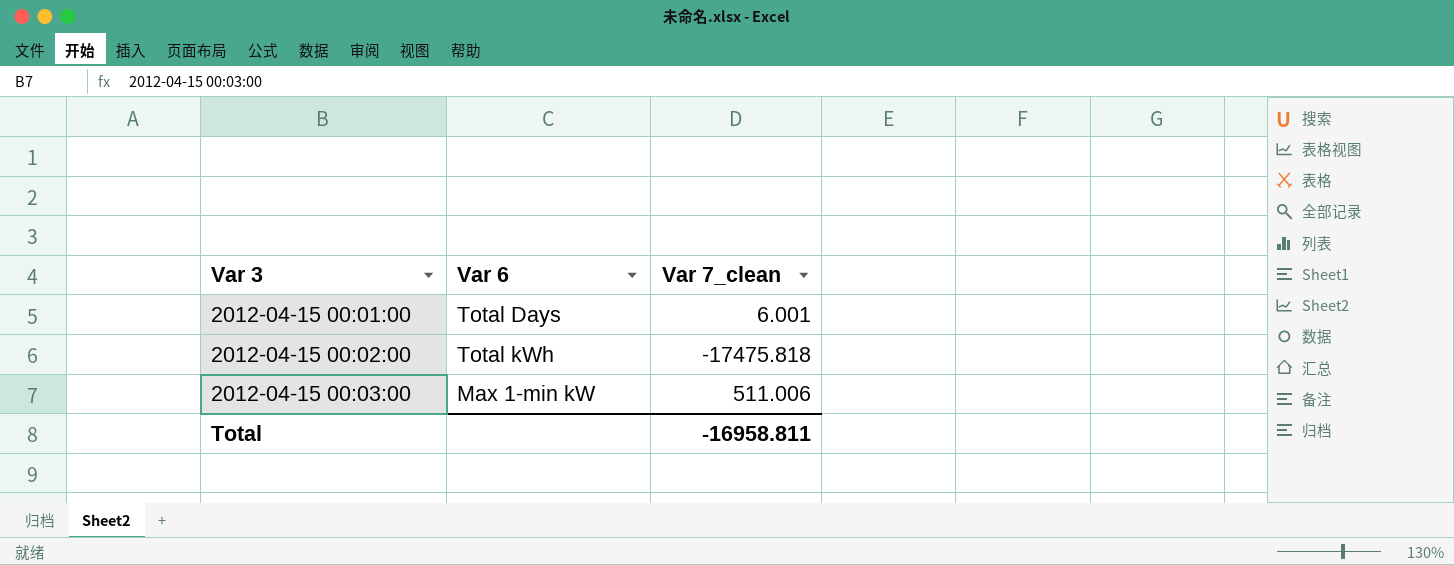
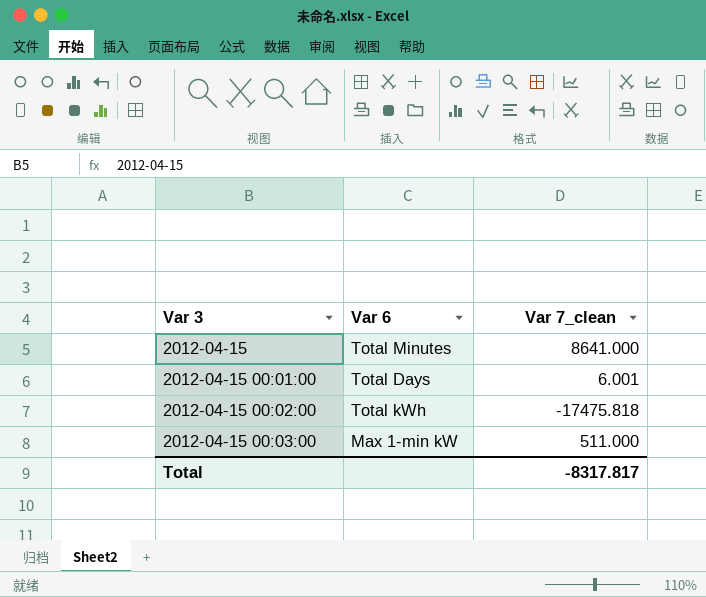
row 2012-04-15: none -> Total Minutes | 8641.000
2012-04-15 00:03:00 | Var 7_clean: 511.006 -> 511.000
Total | Var 7_clean: -16958.811 -> -8317.817

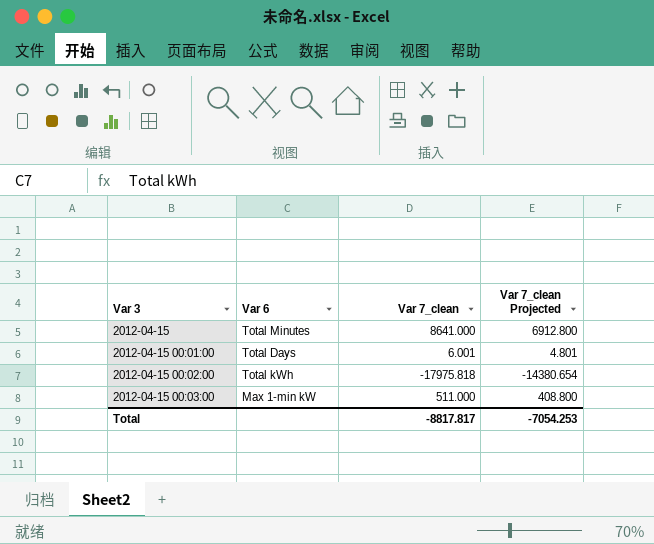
column Var 7_clean Projected | formula: none -> [Var 7_clean] * 0.8
2012-04-15 00:02:00 | Var 7_clean: -17475.818 -> -17975.818
Total | Var 7_clean: -8317.817 -> -8817.817

